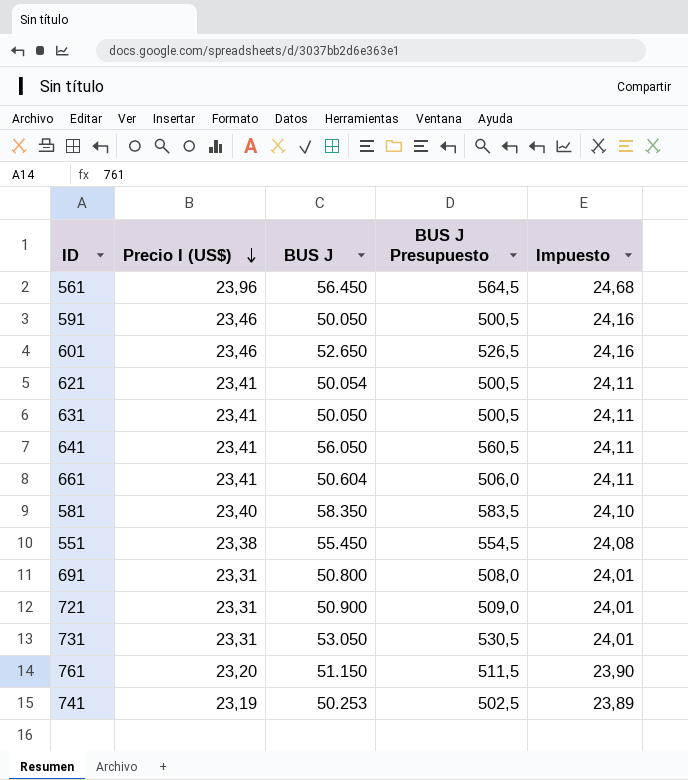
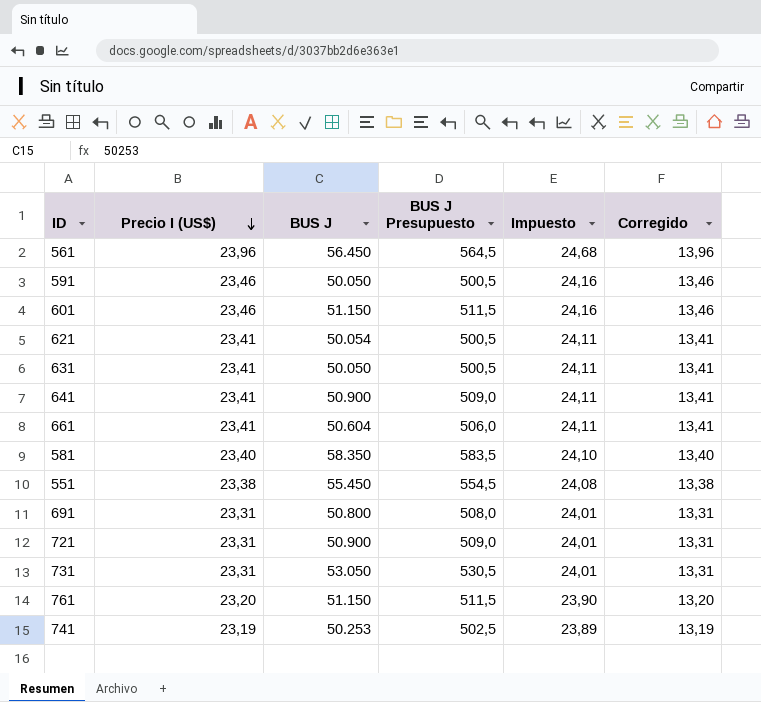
column Corregido | formula: none -> [Precio I (US$)] - 10
601 | BUS J: 52.650 -> 51.150
601 | BUS J Presupuesto: 526,5 -> 511,5
641 | BUS J: 56.050 -> 50.900
641 | BUS J Presupuesto: 560,5 -> 509,0

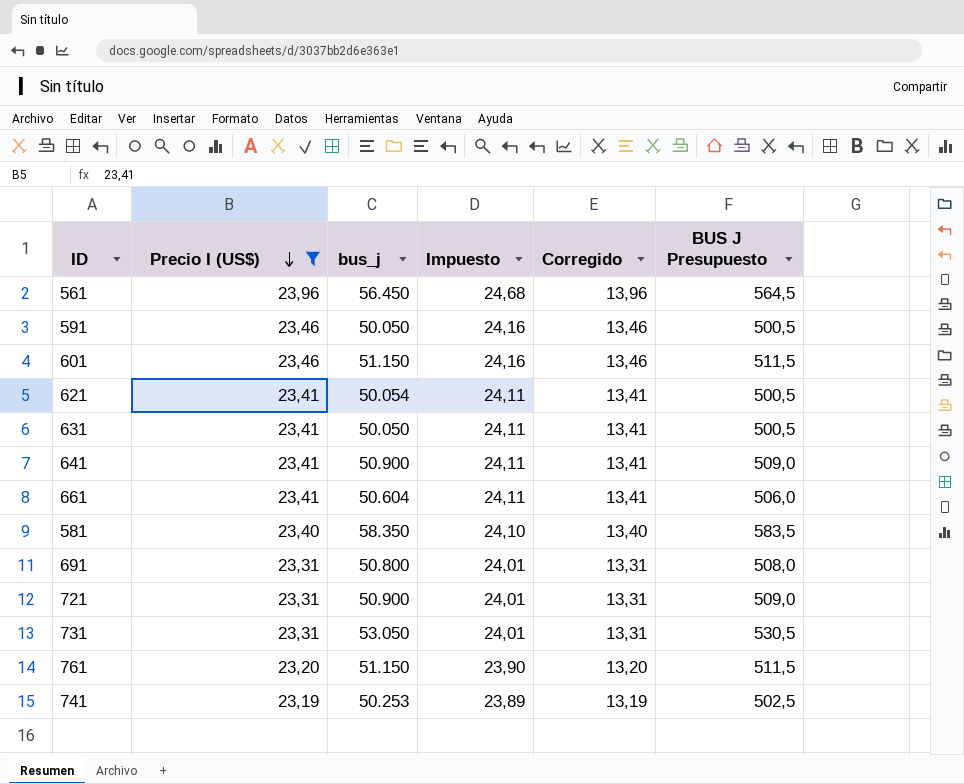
filter: none -> Precio I (US$) != 23,38
column name: BUS J -> bus_j
column BUS J Presupuesto | position: 4 -> 6

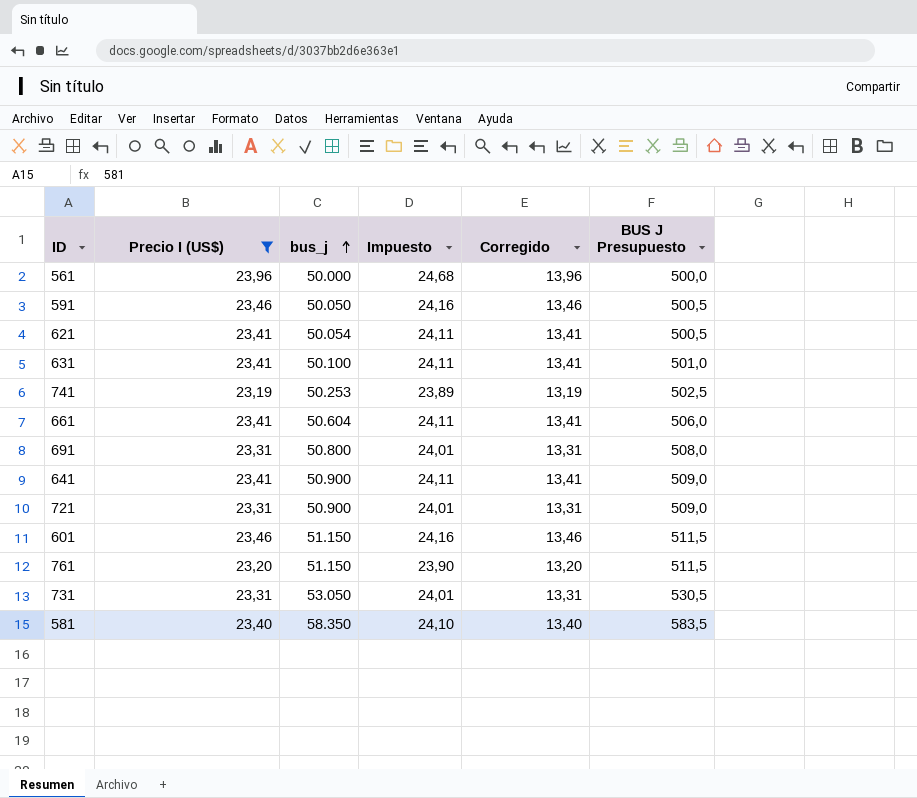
row order: Precio I (US$) descending -> bus_j ascending
561 | bus_j: 56.450 -> 50.000
561 | BUS J Presupuesto: 564,5 -> 500,0
631 | bus_j: 50.050 -> 50.100
631 | BUS J Presupuesto: 500,5 -> 501,0

